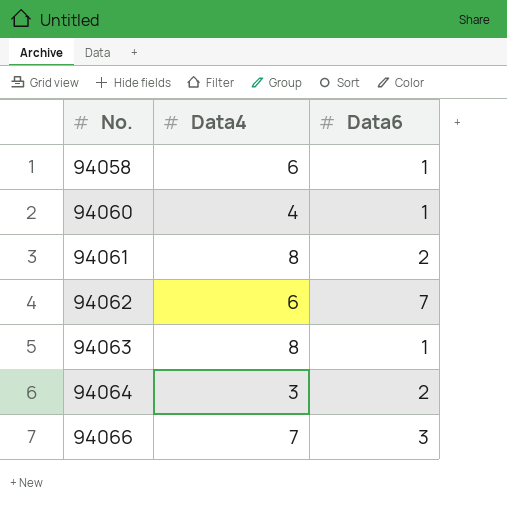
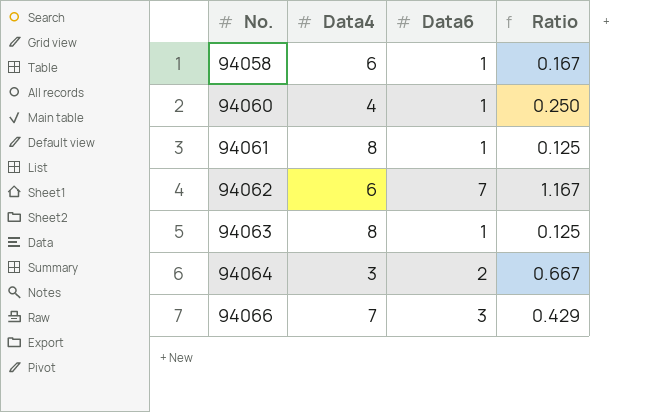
column Ratio | formula: none -> [Data6] / [Data4]
94061 | Data6: 2 -> 1

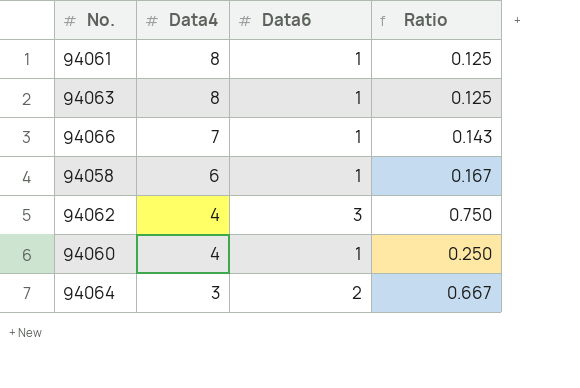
row order: No. ascending -> Data4 descending
94066 | Data6: 3 -> 1
94066 | Ratio: 0.429 -> 0.143
94062 | Data4: 6 -> 4
94062 | Data6: 7 -> 3
94062 | Ratio: 1.167 -> 0.750

